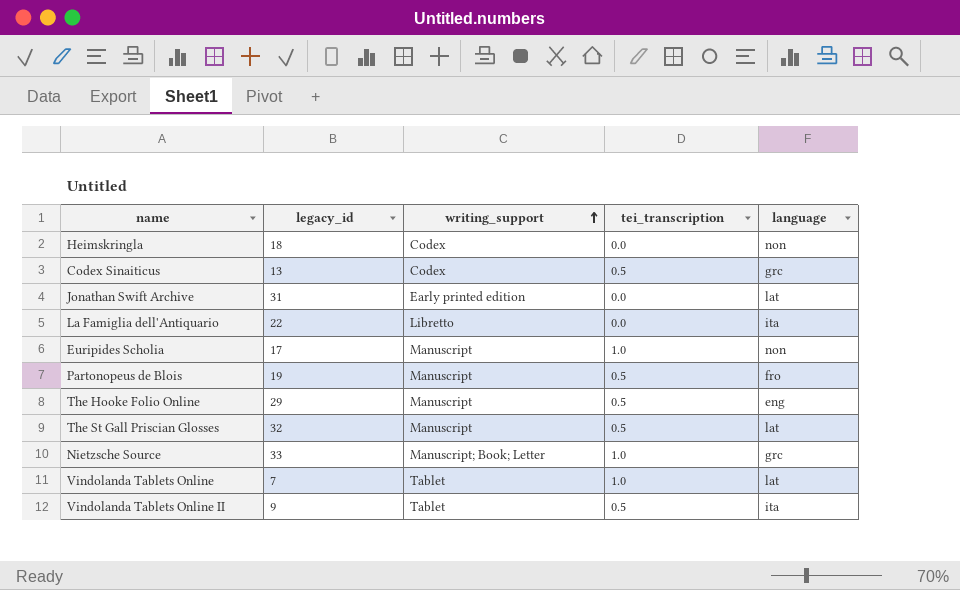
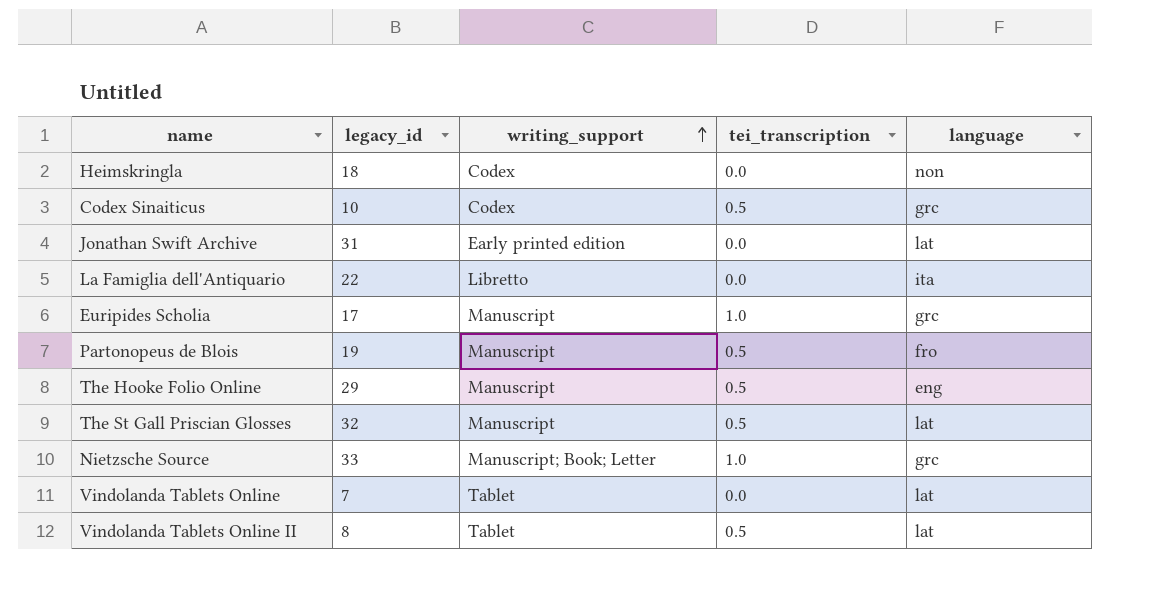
Codex Sinaiticus | legacy_id: 13 -> 10
Euripides Scholia | language: non -> grc
Vindolanda Tablets Online | tei_transcription: 1.0 -> 0.0
Vindolanda Tablets Online II | legacy_id: 9 -> 8
Vindolanda Tablets Online II | language: ita -> lat

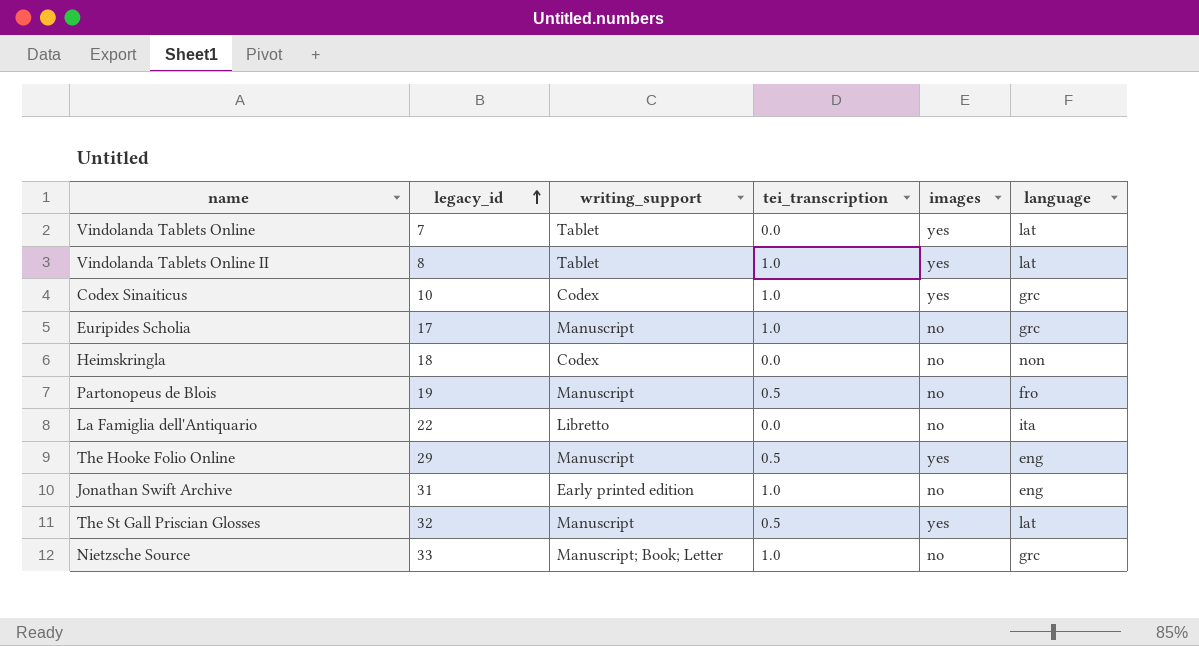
row order: writing_support ascending -> legacy_id ascending
column images | position: none -> 5
Vindolanda Tablets Online II | tei_transcription: 0.5 -> 1.0
Codex Sinaiticus | tei_transcription: 0.5 -> 1.0
Jonathan Swift Archive | tei_transcription: 0.0 -> 1.0
Jonathan Swift Archive | language: lat -> eng

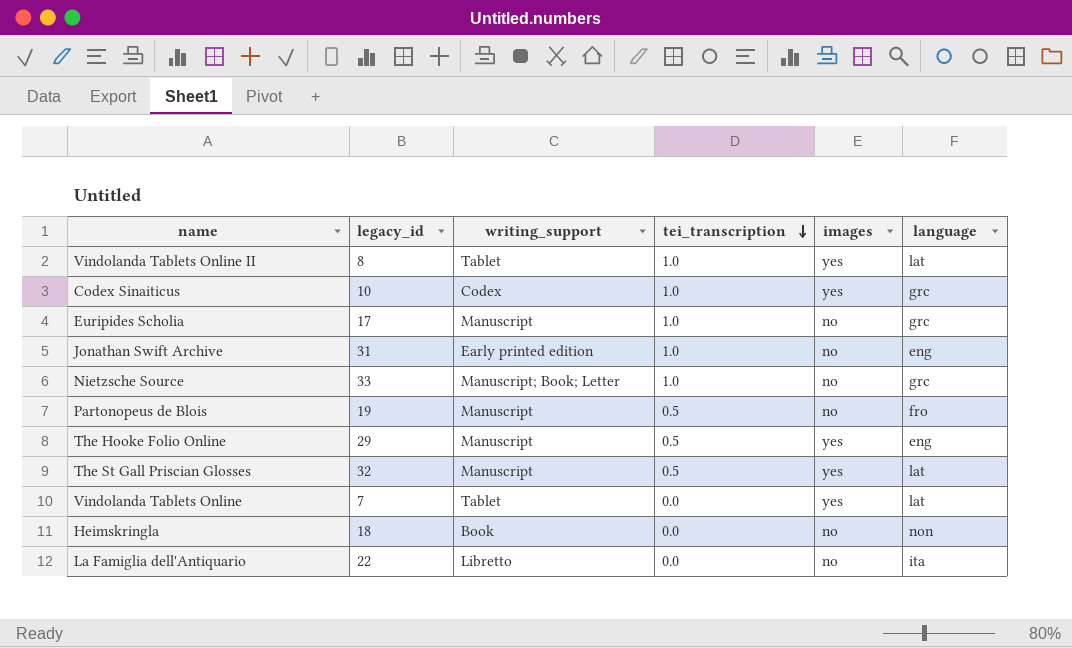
row order: legacy_id ascending -> tei_transcription descending
Heimskringla | writing_support: Codex -> Book

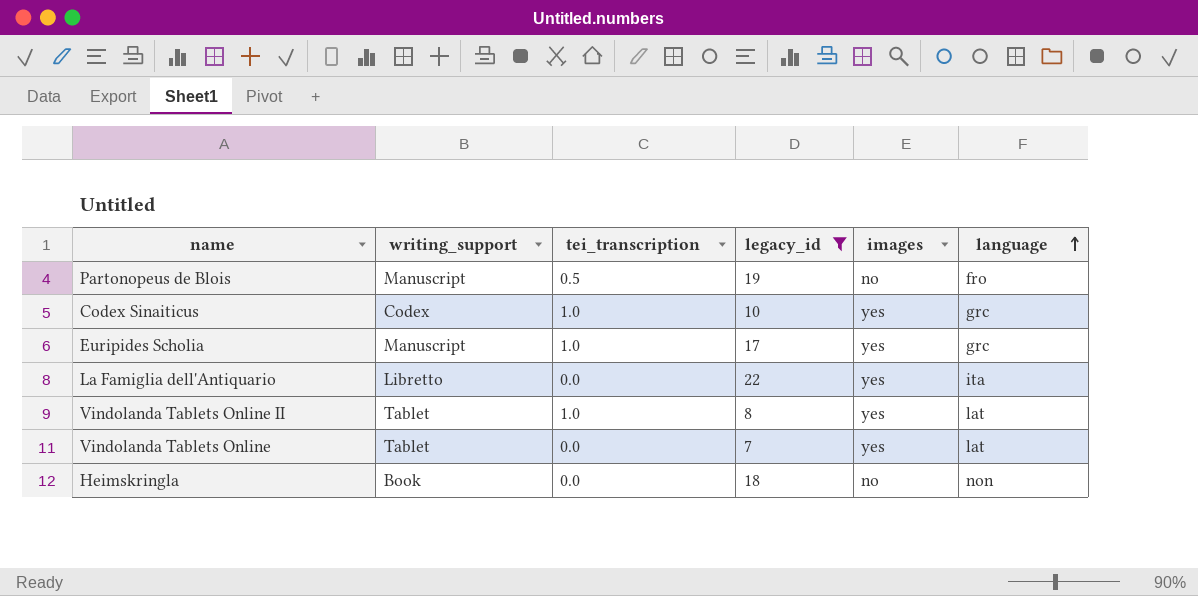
filter: none -> legacy_id <= 22
row order: tei_transcription descending -> language ascending
column legacy_id | position: 2 -> 4
Euripides Scholia | images: no -> yes
La Famiglia dell'Antiquario | images: no -> yes

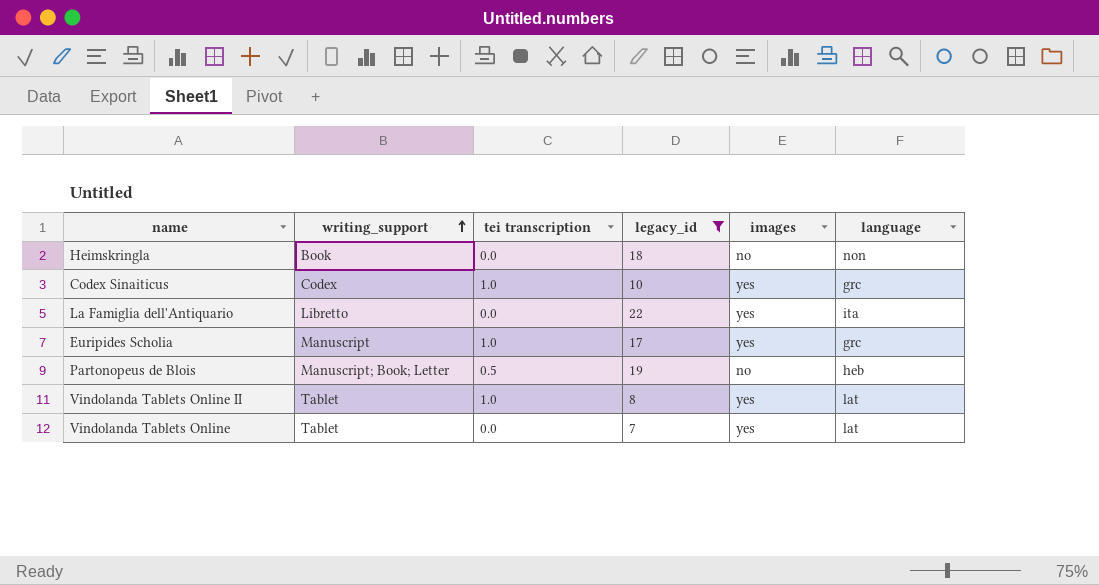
row order: language ascending -> writing_support ascending
column name: tei_transcription -> tei transcription
Partonopeus de Blois | writing_support: Manuscript -> Manuscript; Book; Letter
Partonopeus de Blois | language: fro -> heb

